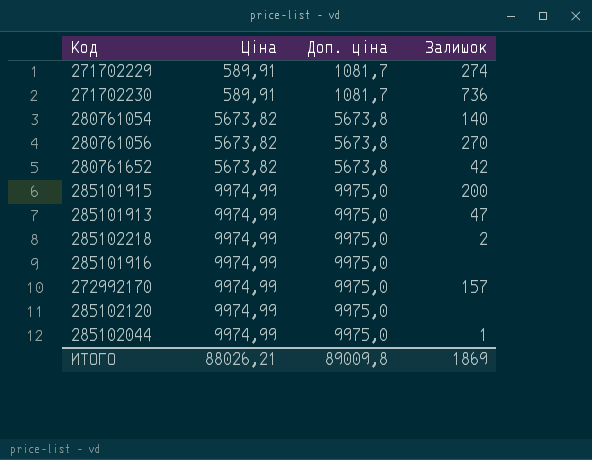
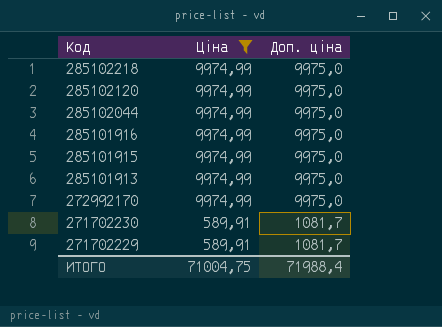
filter: none -> Ціна != 5673,82
row order: Ціна ascending -> Код descending
column Залишок | position: 4 -> none
ИТОГО | Ціна: 88026,21 -> 71004,75
ИТОГО | Доп. ціна: 89009,8 -> 71988,4

